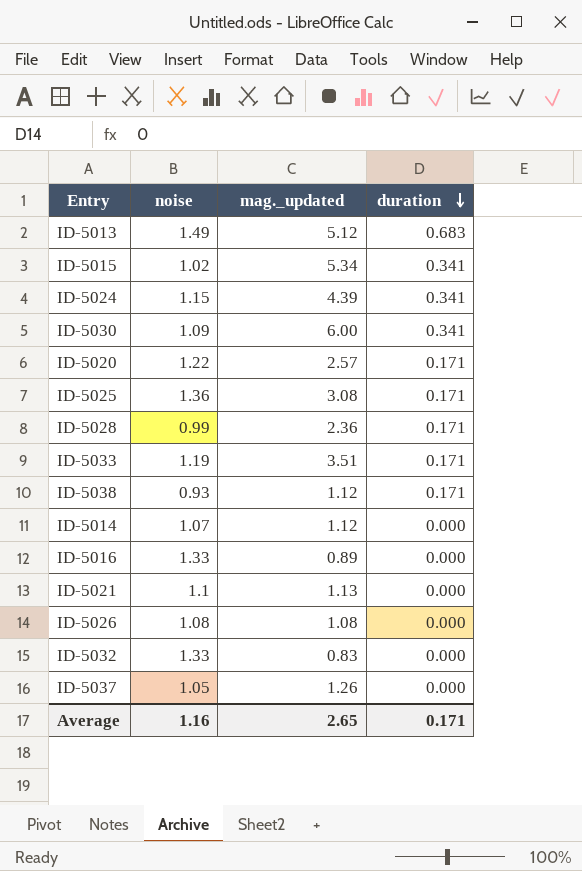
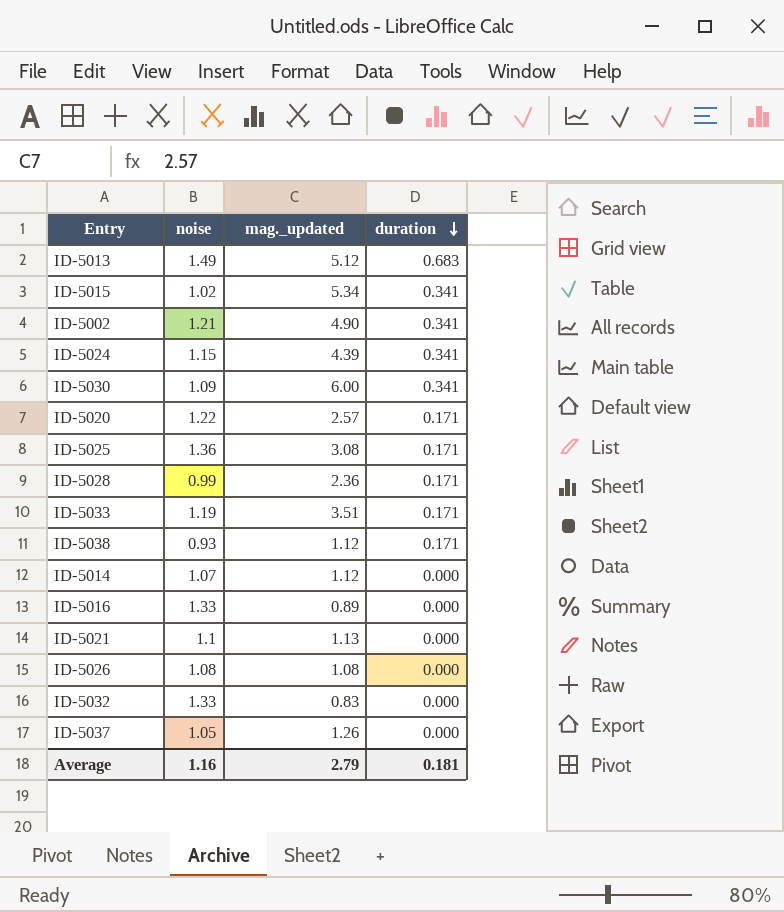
row ID-5002: none -> 1.21 | 4.90 | 0.341
Average | mag._updated: 2.65 -> 2.79
Average | duration: 0.171 -> 0.181

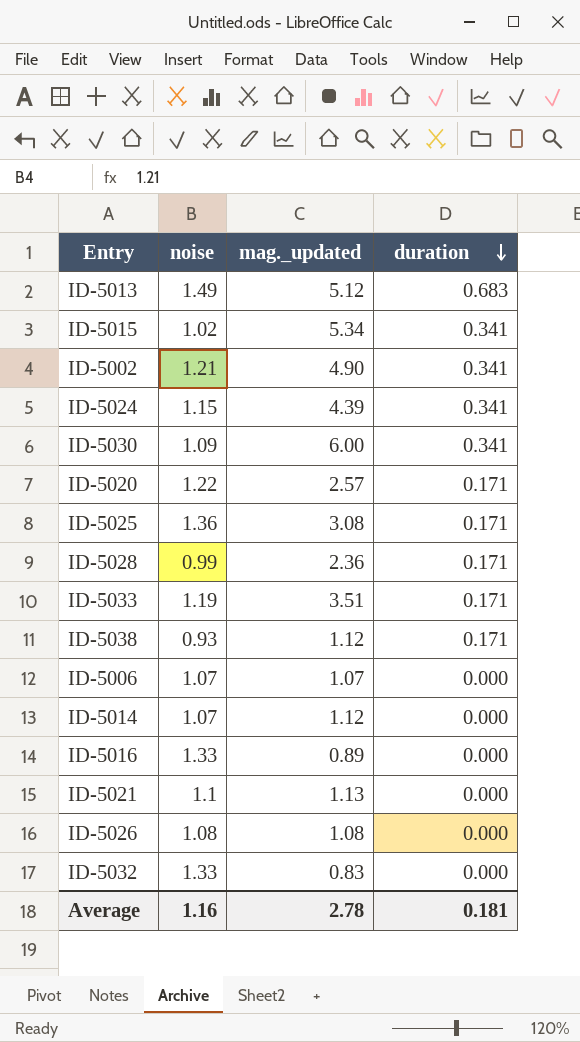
row ID-5037: 1.05 | 1.26 | 0.000 -> none
row ID-5006: none -> 1.07 | 1.07 | 0.000
Average | mag._updated: 2.79 -> 2.78

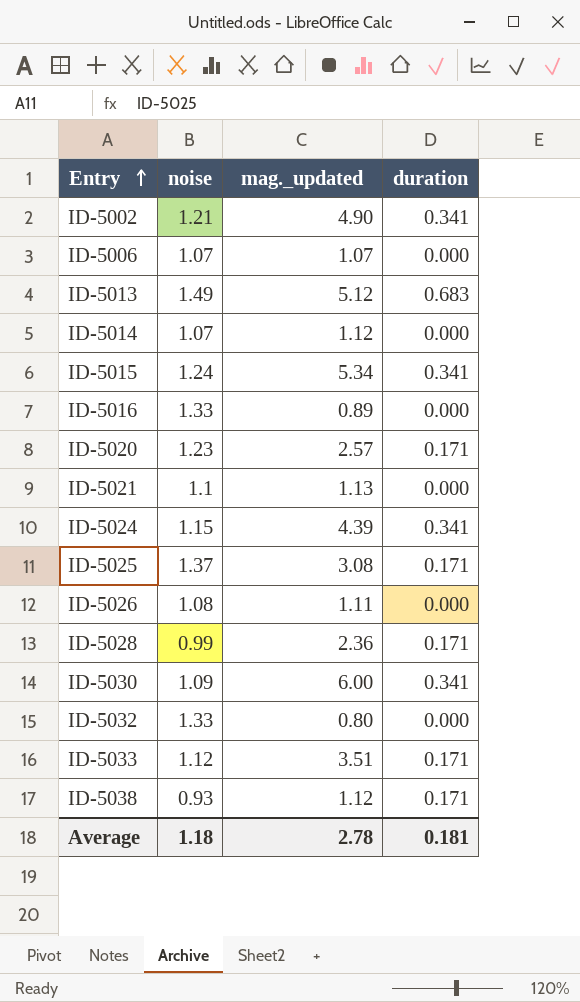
row order: duration descending -> Entry ascending
ID-5015 | noise: 1.02 -> 1.24
ID-5020 | noise: 1.22 -> 1.23
ID-5025 | noise: 1.36 -> 1.37
ID-5026 | mag._updated: 1.08 -> 1.11
ID-5032 | mag._updated: 0.83 -> 0.80
ID-5033 | noise: 1.19 -> 1.12
Average | noise: 1.16 -> 1.18

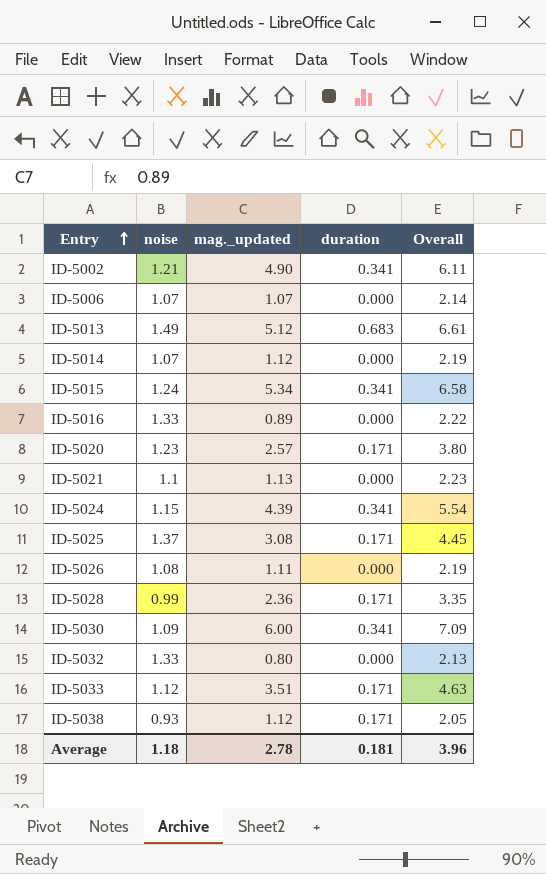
column Overall | formula: none -> [noise] + [mag._updated]

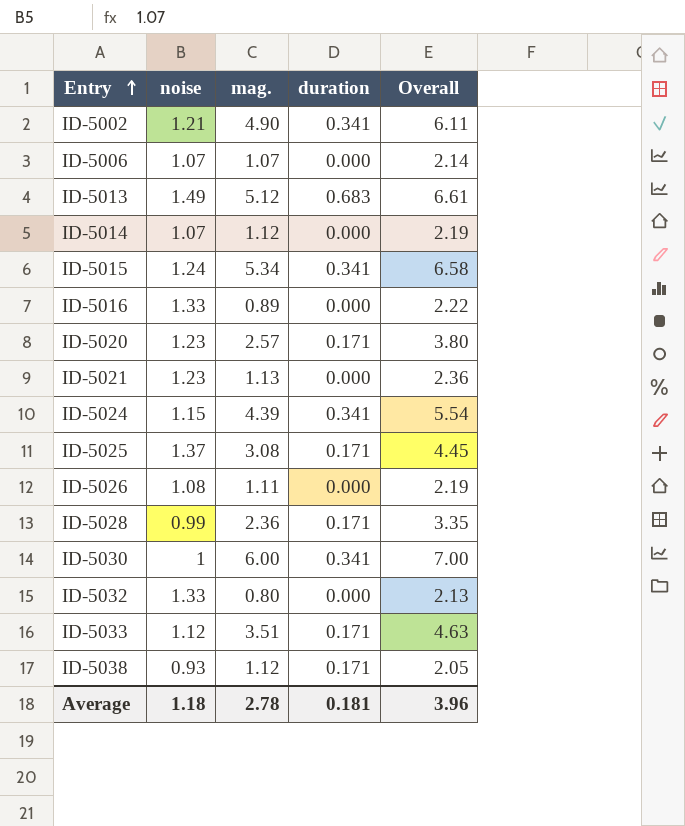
column name: mag._updated -> mag.
ID-5021 | noise: 1.1 -> 1.23
ID-5021 | Overall: 2.23 -> 2.36
ID-5030 | noise: 1.09 -> 1
ID-5030 | Overall: 7.09 -> 7.00

